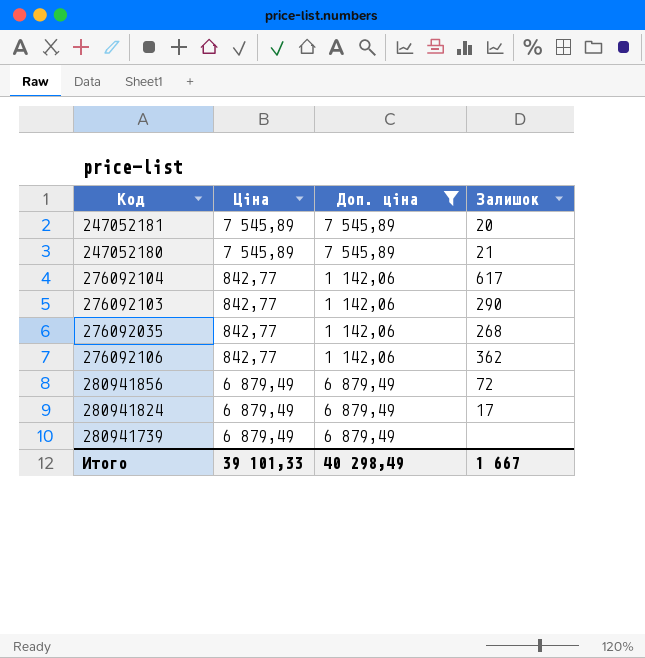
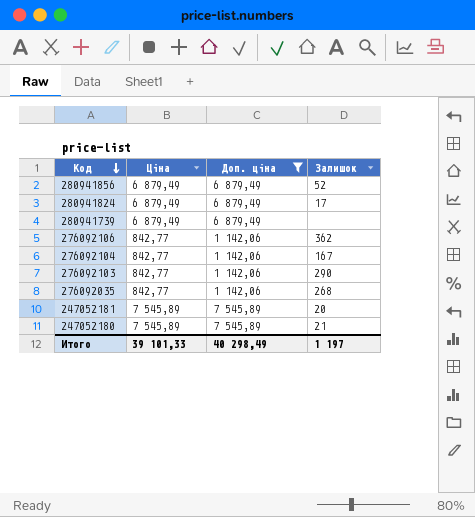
row order: none -> Код descending
280941856 | Залишок: 72 -> 52
276092104 | Залишок: 617 -> 167
Итого | Залишок: 1 667 -> 1 197

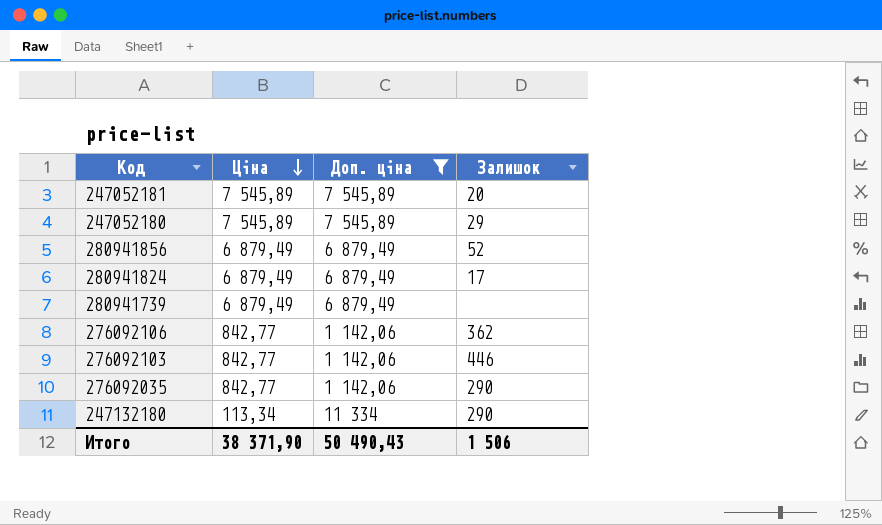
row order: Код descending -> Ціна descending
row 276092104: 842,77 | 1 142,06 | 167 -> none
247052180 | Залишок: 21 -> 29
276092103 | Залишок: 290 -> 446
276092035 | Залишок: 268 -> 290
row 247132180: none -> 113,34 | 11 334 | 290
Итого | Ціна: 39 101,33 -> 38 371,90
Итого | Доп. ціна: 40 298,49 -> 50 490,43
Итого | Залишок: 1 197 -> 1 506

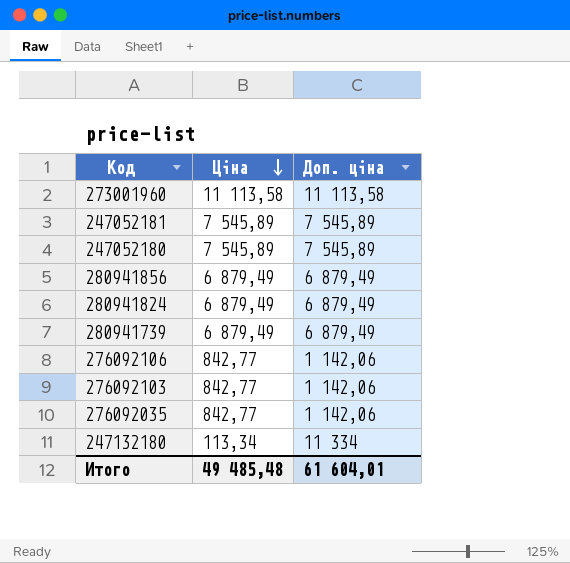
filter: Доп. ціна != 11 113,58 -> none
column Залишок | position: 4 -> none
Итого | Ціна: 38 371,90 -> 49 485,48
Итого | Доп. ціна: 50 490,43 -> 61 604,01

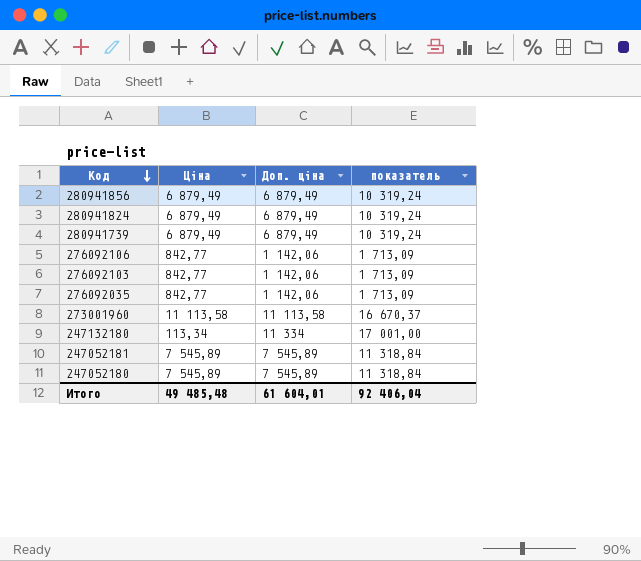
row order: Ціна descending -> Код descending
column показатель | formula: none -> [Доп. ціна] * 1,5

